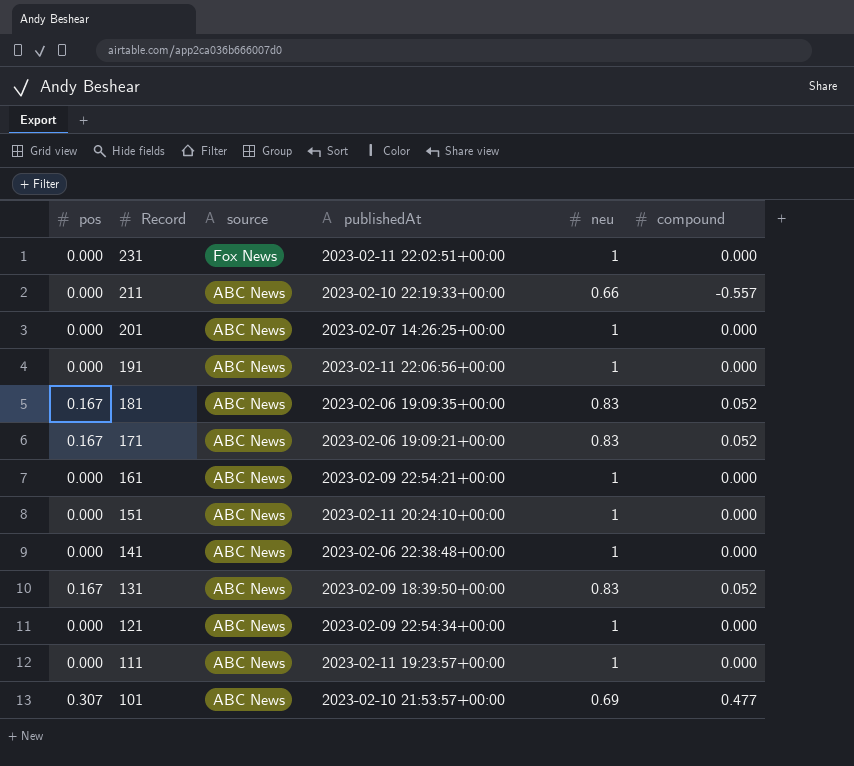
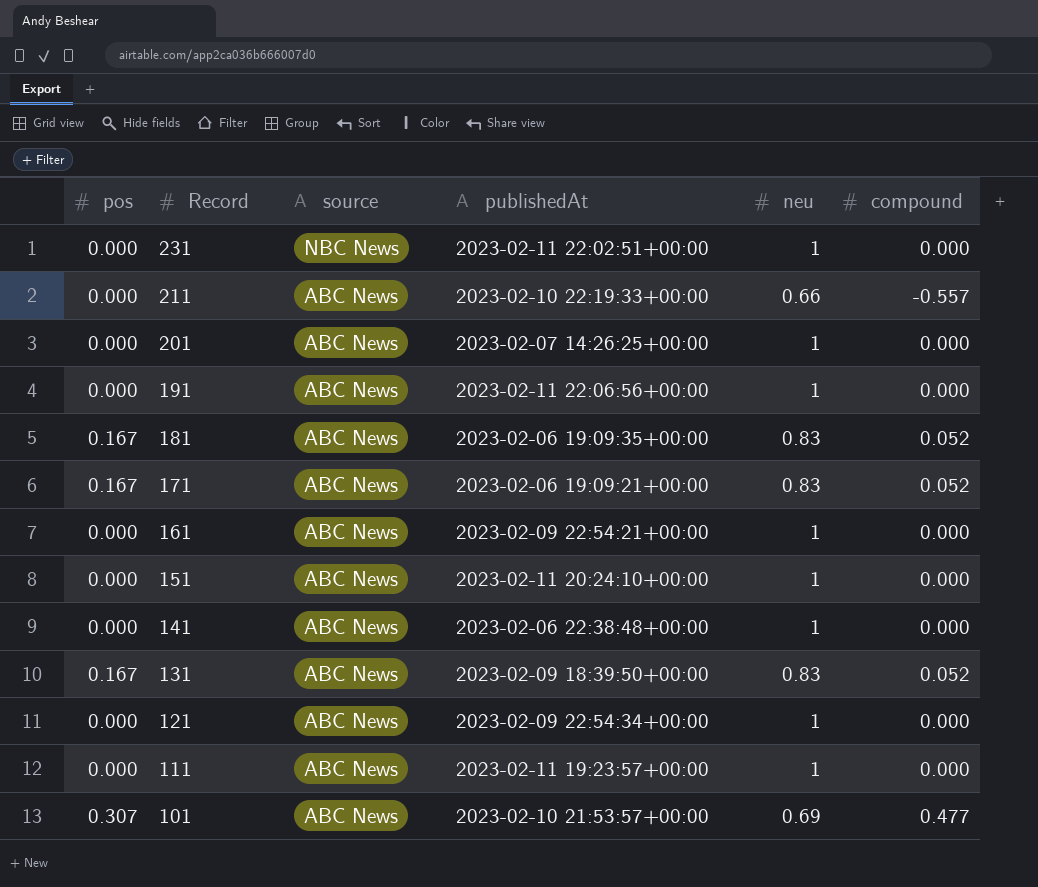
231 | source: Fox News -> NBC News

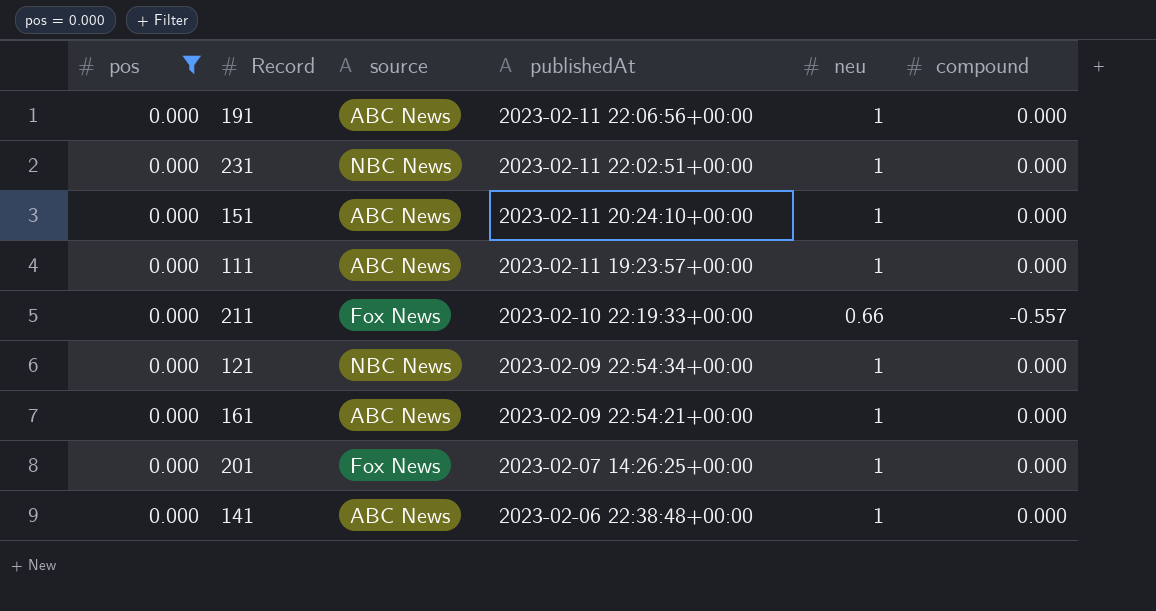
filter: none -> pos = 0.000
row order: Record descending -> publishedAt descending
211 | source: ABC News -> Fox News
121 | source: ABC News -> NBC News
201 | source: ABC News -> Fox News

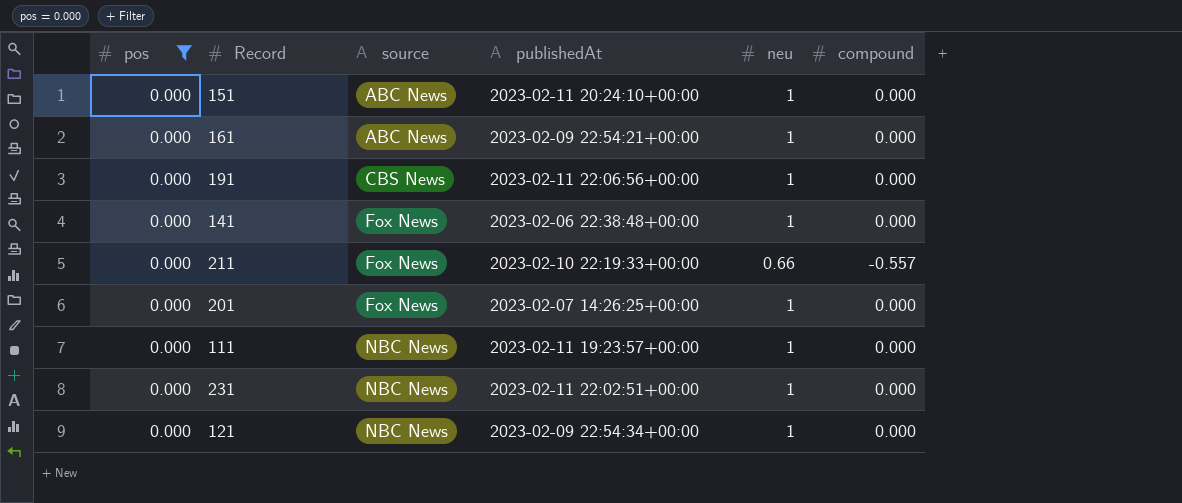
row order: publishedAt descending -> source ascending
191 | source: ABC News -> CBS News
141 | source: ABC News -> Fox News
111 | source: ABC News -> NBC News

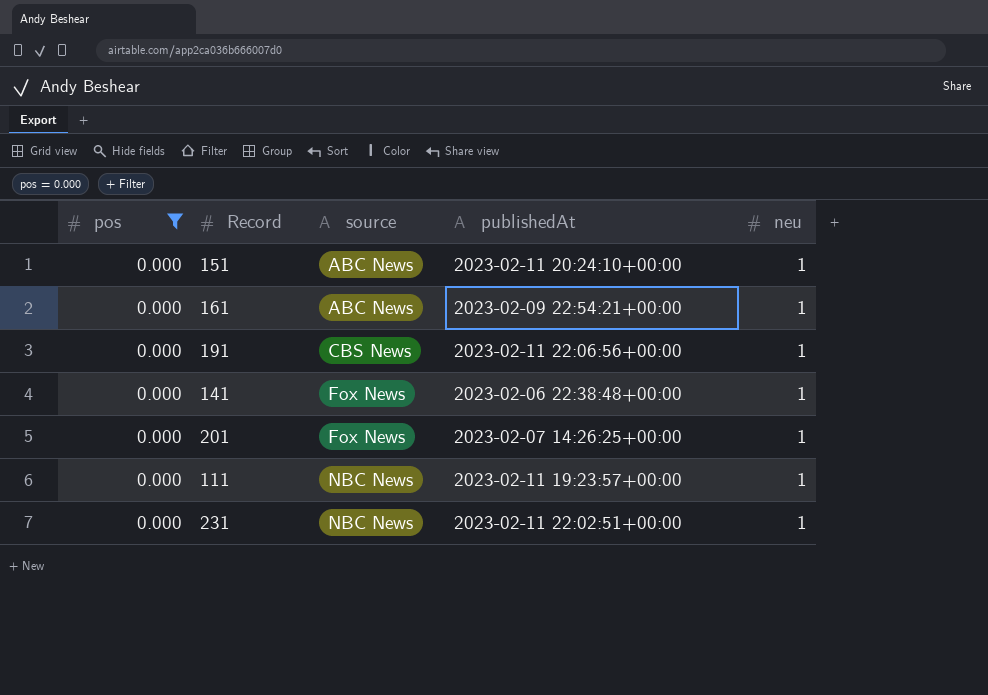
column compound | position: 6 -> none
row 211: 0.000 | Fox News | 2023-02-10 22:19:33+00:00 | 0.66 | -0.557 -> none
row 121: 0.000 | NBC News | 2023-02-09 22:54:34+00:00 | 1 | 0.000 -> none

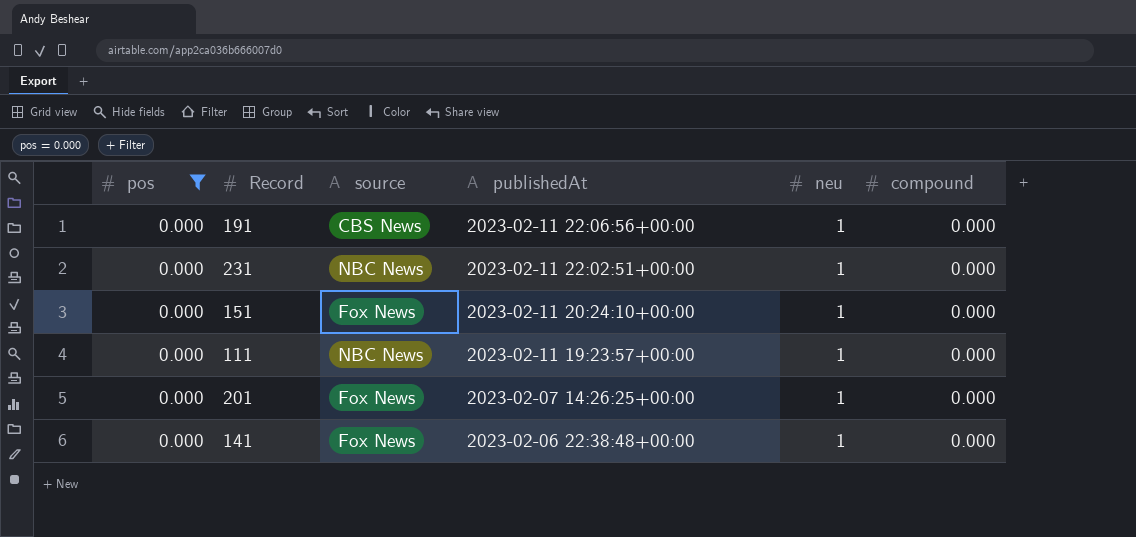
row order: source ascending -> publishedAt descending
column compound | position: none -> 6
row 161: 0.000 | ABC News | 2023-02-09 22:54:21+00:00 | 1 -> none
151 | source: ABC News -> Fox News

